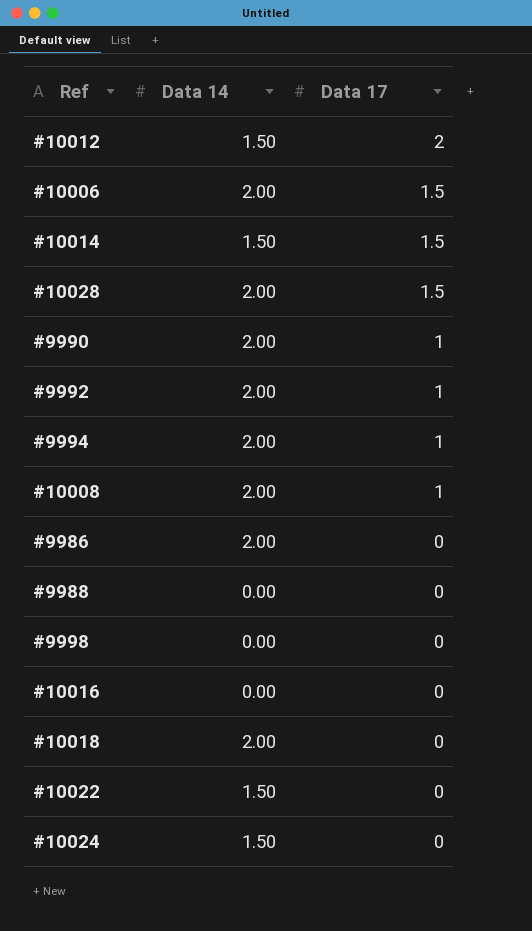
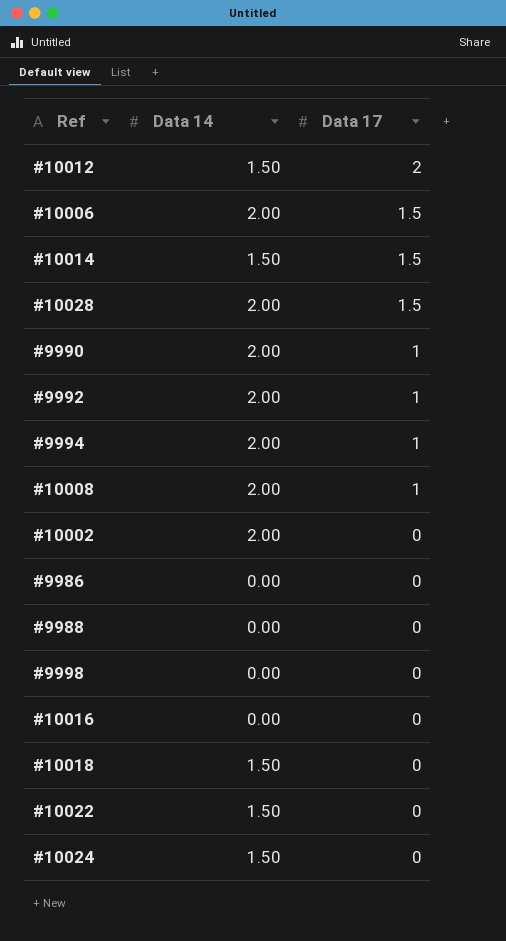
row #10002: none -> 2.00 | 0
#9986 | Data 14: 2.00 -> 0.00
#10018 | Data 14: 2.00 -> 1.50

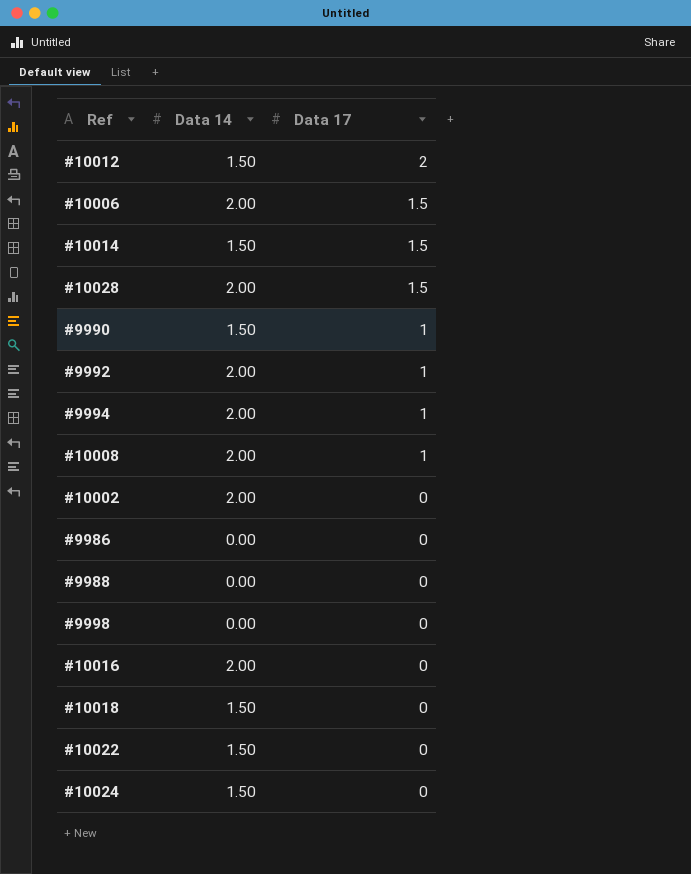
#9990 | Data 14: 2.00 -> 1.50
#10016 | Data 14: 0.00 -> 2.00

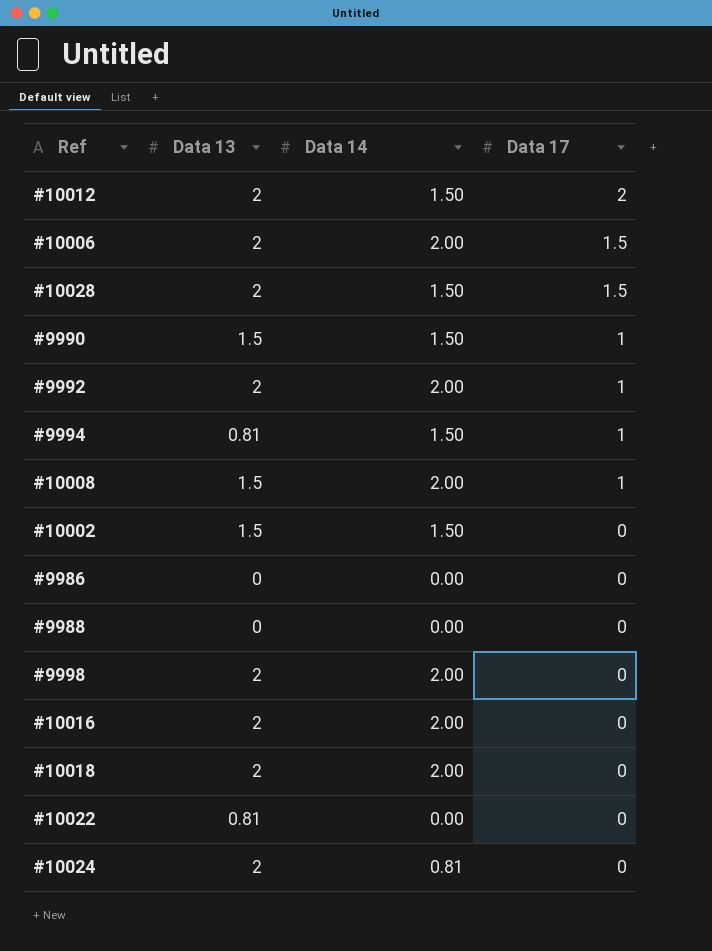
column Data 13 | position: none -> 2
row #10014: 1.50 | 1.5 -> none
#10028 | Data 14: 2.00 -> 1.50
#9994 | Data 14: 2.00 -> 1.50
#10002 | Data 14: 2.00 -> 1.50
#9998 | Data 14: 0.00 -> 2.00
#10018 | Data 14: 1.50 -> 2.00
#10022 | Data 14: 1.50 -> 0.00
#10024 | Data 14: 1.50 -> 0.81

